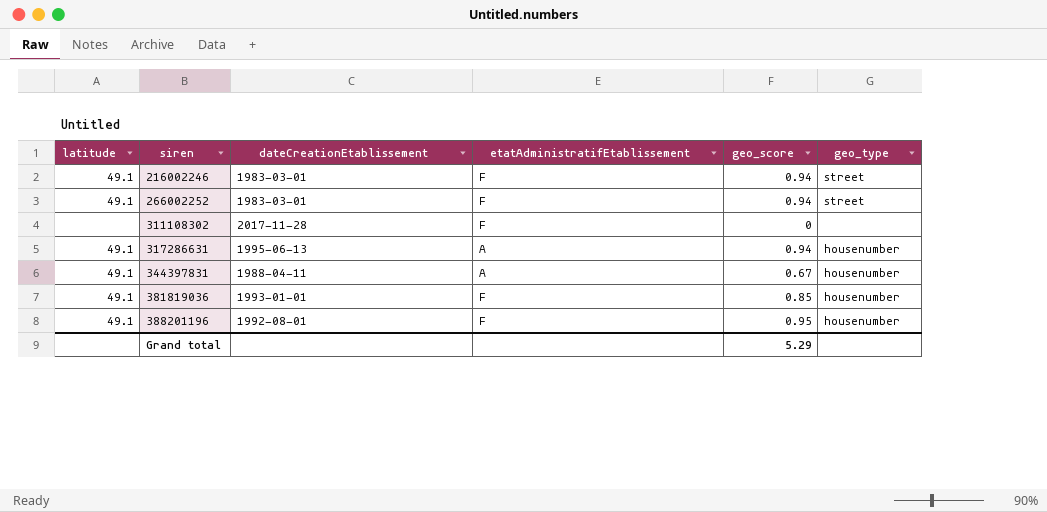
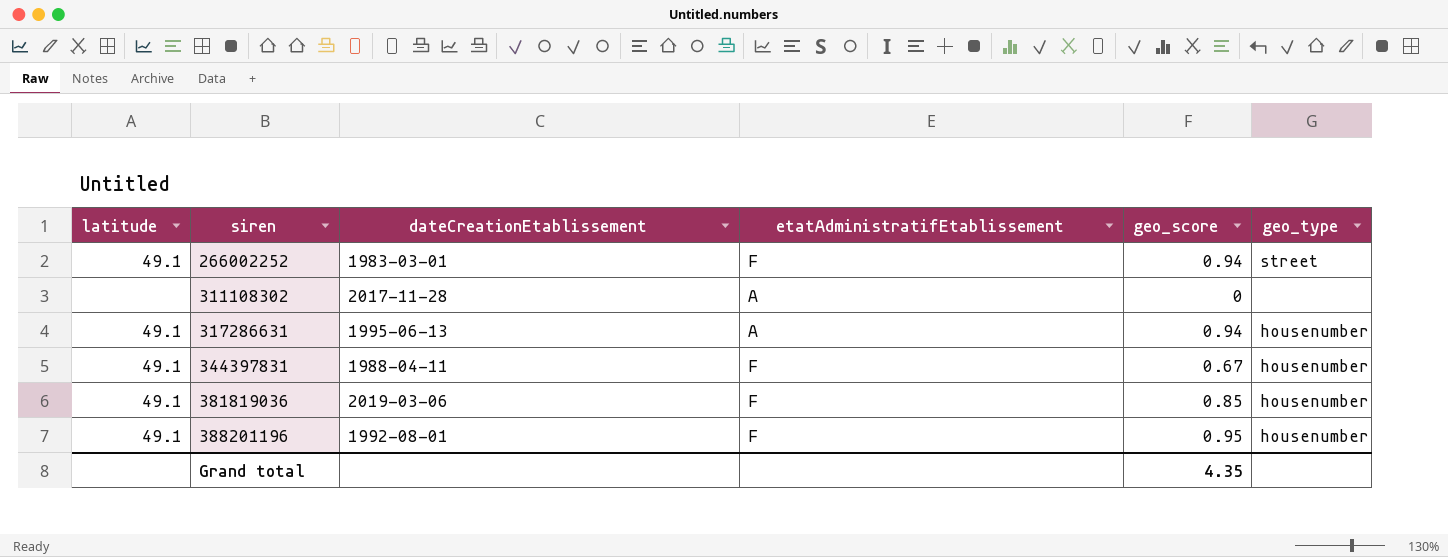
row 216002246: 49.1 | 1983-03-01 | F | 0.94 | street -> none
311108302 | etatAdministratifEtablissement: F -> A
344397831 | etatAdministratifEtablissement: A -> F
381819036 | dateCreationEtablissement: 1993-01-01 -> 2019-03-06
Grand total | geo_score: 5.29 -> 4.35

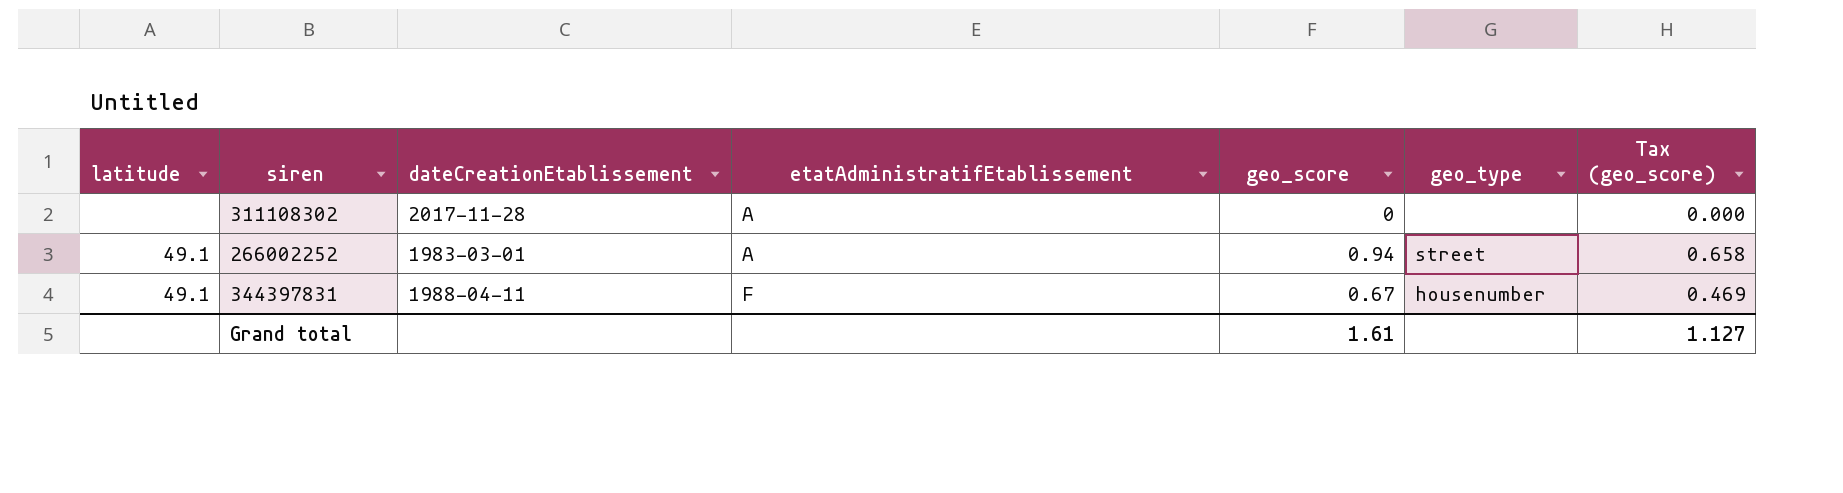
row order: siren ascending -> etatAdministratifEtablissement ascending
column Tax (geo_score) | formula: none -> [geo_score] * 0.7
row 317286631: 49.1 | 1995-06-13 | A | 0.94 | housenumber -> none
row 381819036: 49.1 | 2019-03-06 | F | 0.85 | housenumber -> none
row 388201196: 49.1 | 1992-08-01 | F | 0.95 | housenumber -> none
266002252 | etatAdministratifEtablissement: F -> A
Grand total | geo_score: 4.35 -> 1.61

